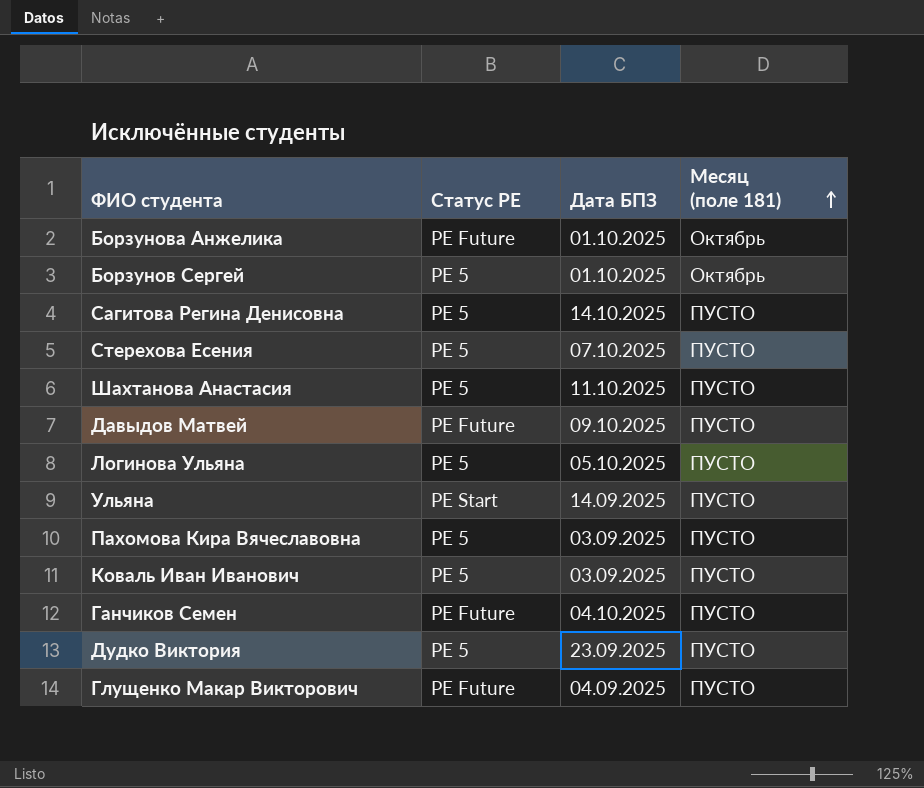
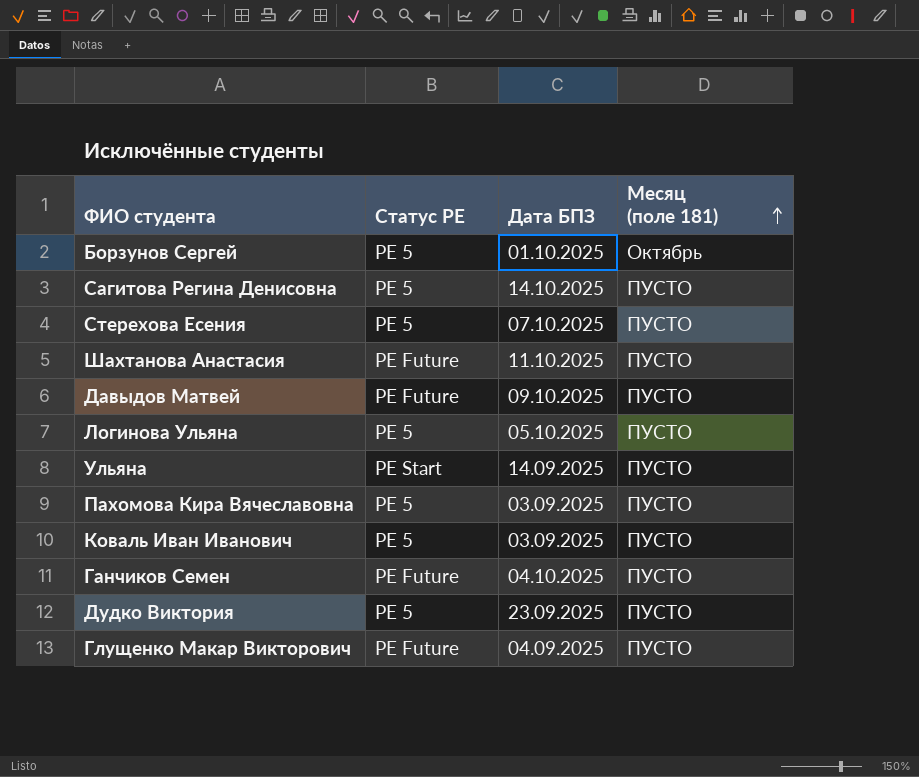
row Борзунова Анжелика: PE Future | 01.10.2025 | Октябрь -> none
Шахтанова Анастасия | Статус PE: PE 5 -> PE Future

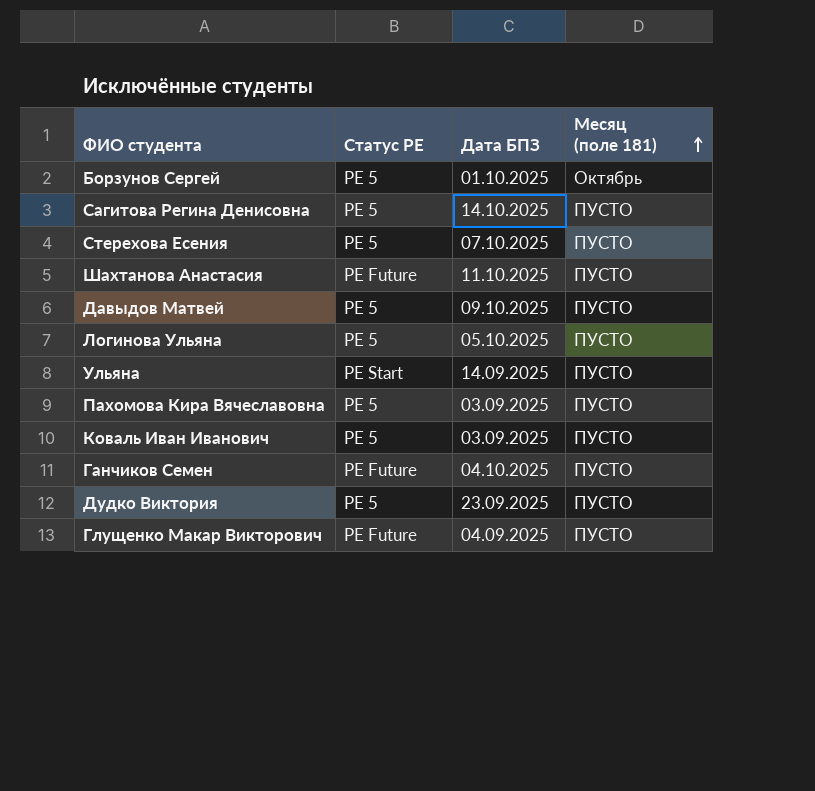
Давыдов Матвей | Статус PE: PE Future -> PE 5

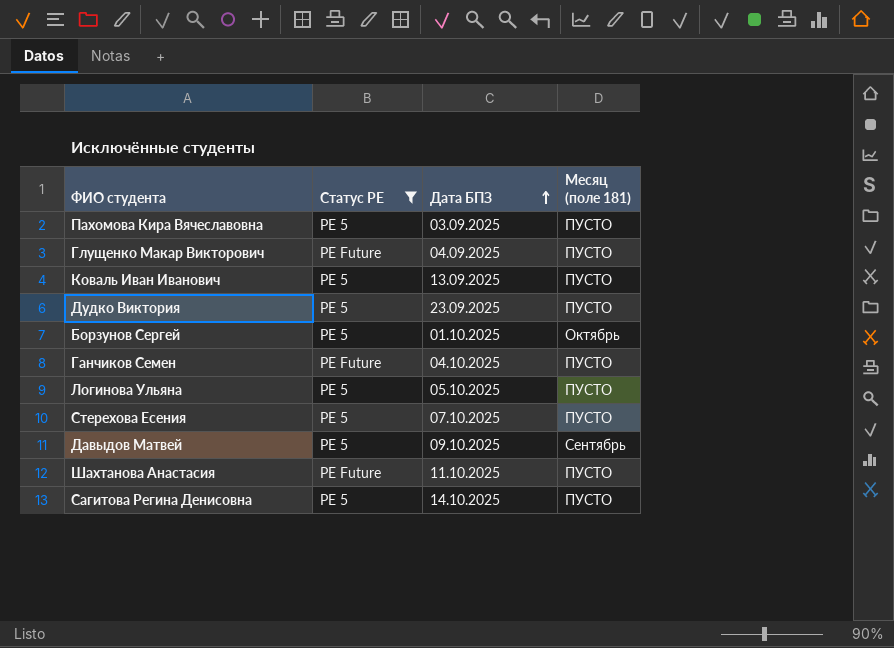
filter: none -> Статус PE != PE Start
row order: Месяц (поле 181) ascending -> Дата БПЗ ascending
Коваль Иван Иванович | Дата БПЗ: 03.09.2025 -> 13.09.2025
Давыдов Матвей | Месяц (поле 181): ПУСТО -> Сентябрь

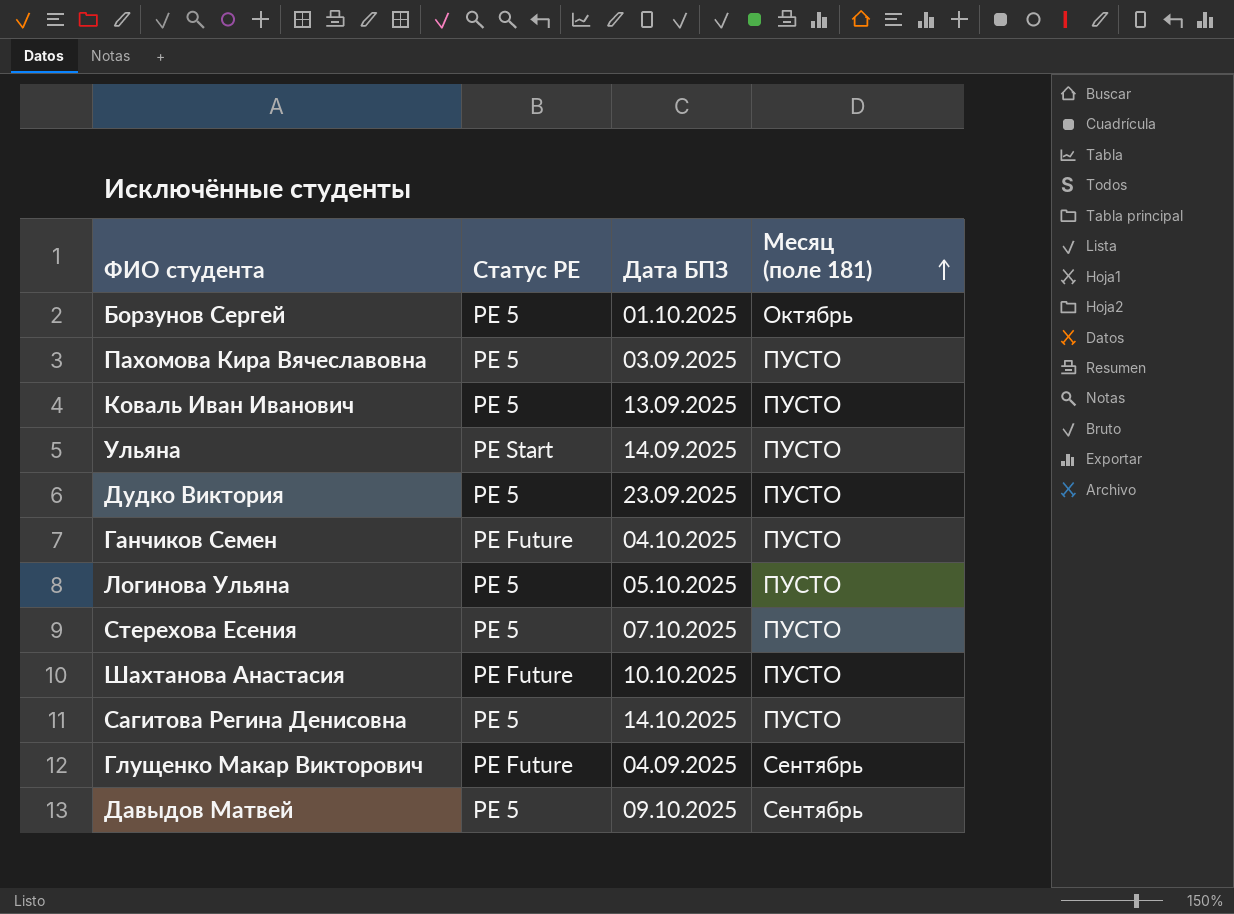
filter: Статус PE != PE Start -> none
row order: Дата БПЗ ascending -> Месяц (поле 181) ascending
Шахтанова Анастасия | Дата БПЗ: 11.10.2025 -> 10.10.2025
Глущенко Макар Викторович | Месяц (поле 181): ПУСТО -> Сентябрь

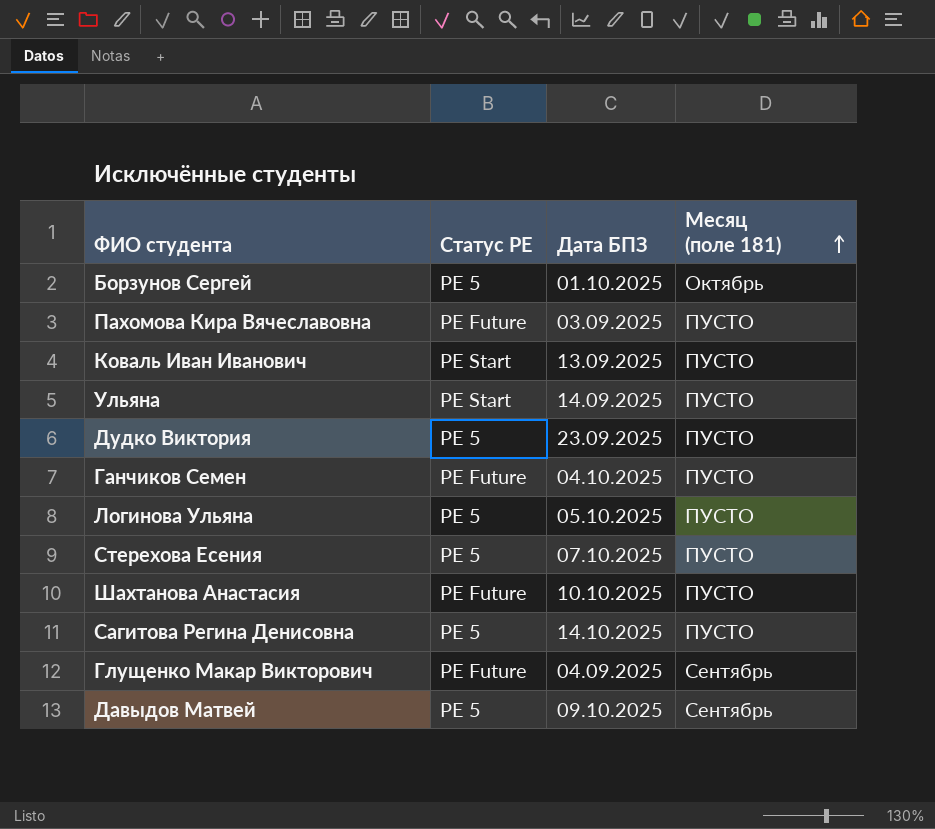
Пахомова Кира Вячеславовна | Статус PE: PE 5 -> PE Future
Коваль Иван Иванович | Статус PE: PE 5 -> PE Start

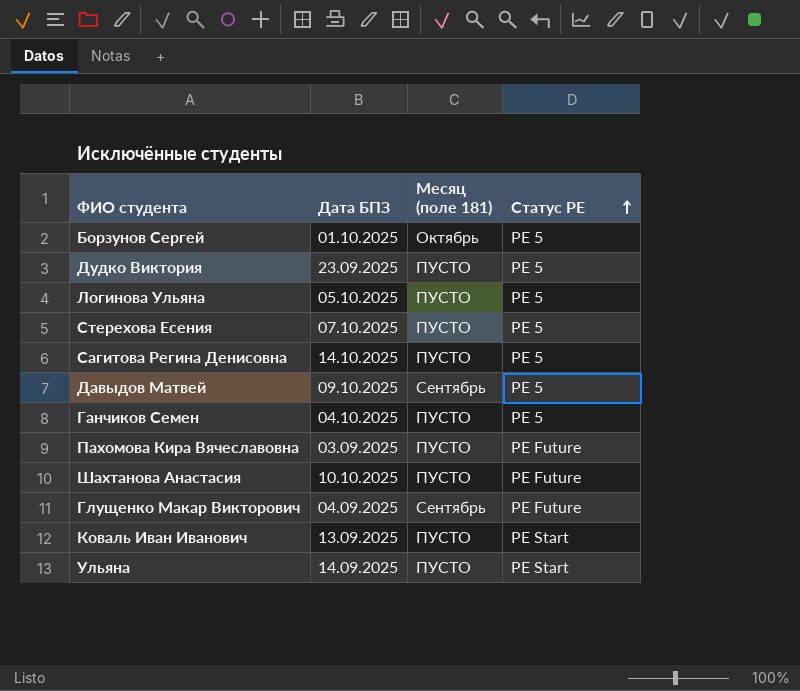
row order: Месяц (поле 181) ascending -> Статус PE ascending
column Статус PE | position: 2 -> 4
Ганчиков Семен | Статус PE: PE Future -> PE 5

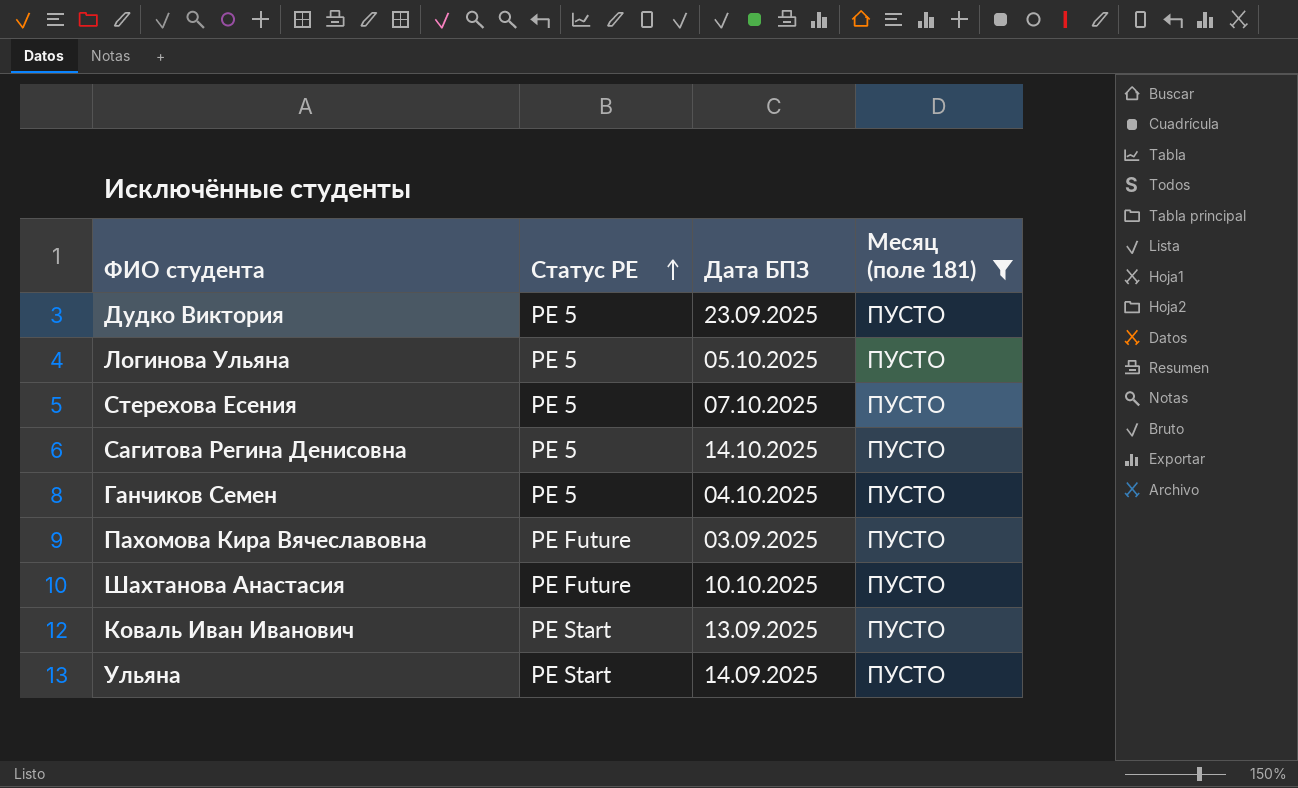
filter: none -> Месяц (поле 181) = ПУСТО
column Статус PE | position: 4 -> 2

